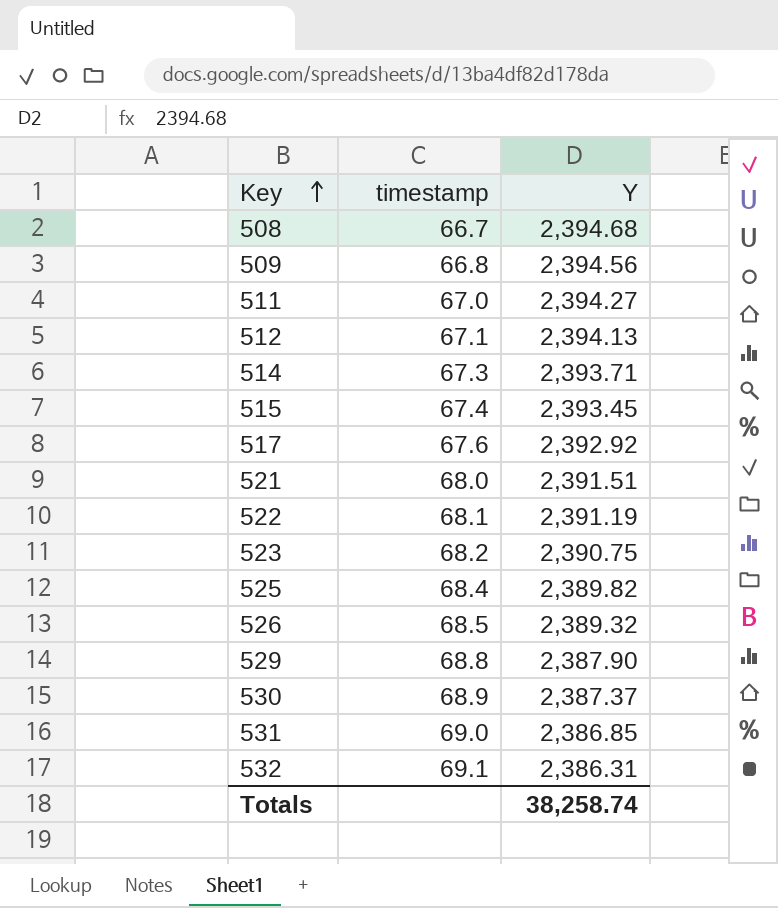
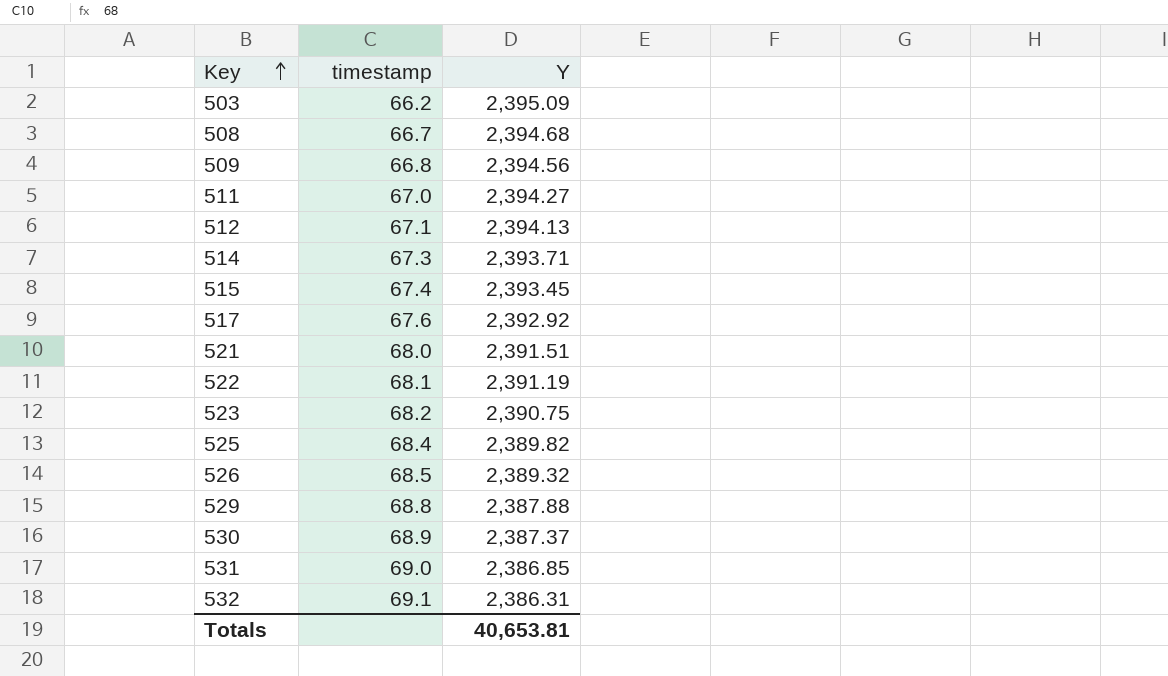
row 503: none -> 66.2 | 2,395.09
529 | Y: 2,387.90 -> 2,387.88
Totals | Y: 38,258.74 -> 40,653.81

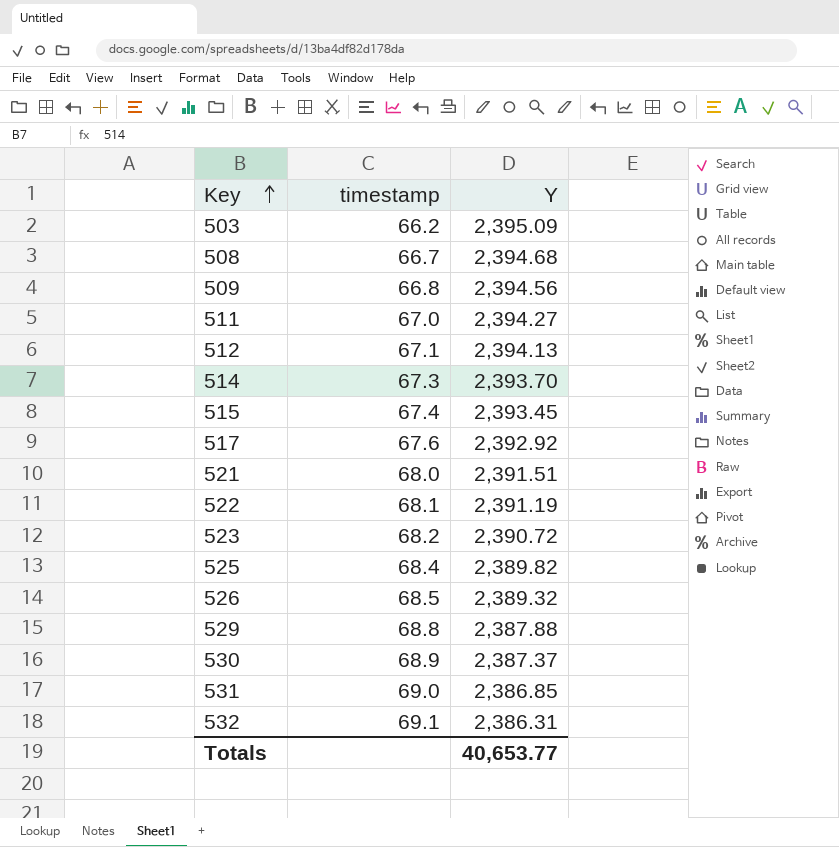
514 | Y: 2,393.71 -> 2,393.70
523 | Y: 2,390.75 -> 2,390.72
Totals | Y: 40,653.81 -> 40,653.77

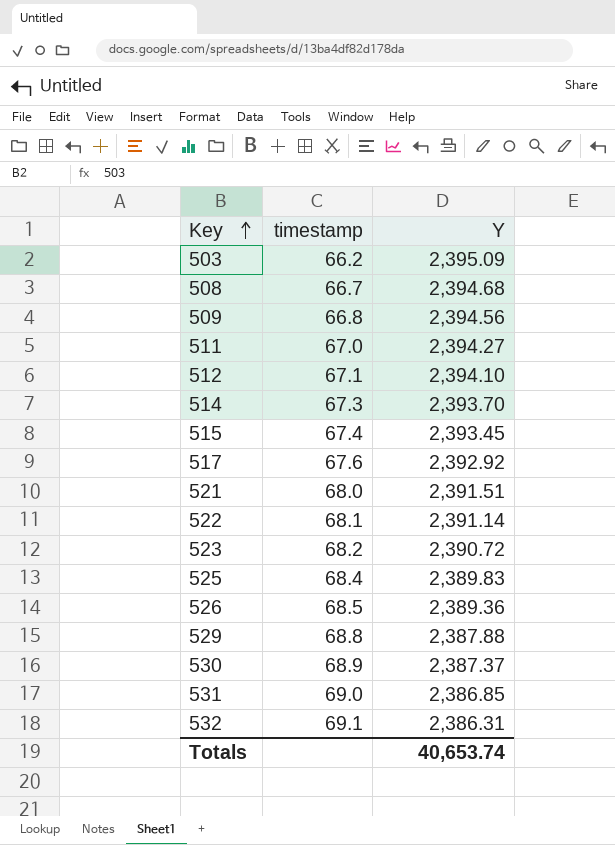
512 | Y: 2,394.13 -> 2,394.10
522 | Y: 2,391.19 -> 2,391.14
525 | Y: 2,389.82 -> 2,389.83
526 | Y: 2,389.32 -> 2,389.36
Totals | Y: 40,653.77 -> 40,653.74

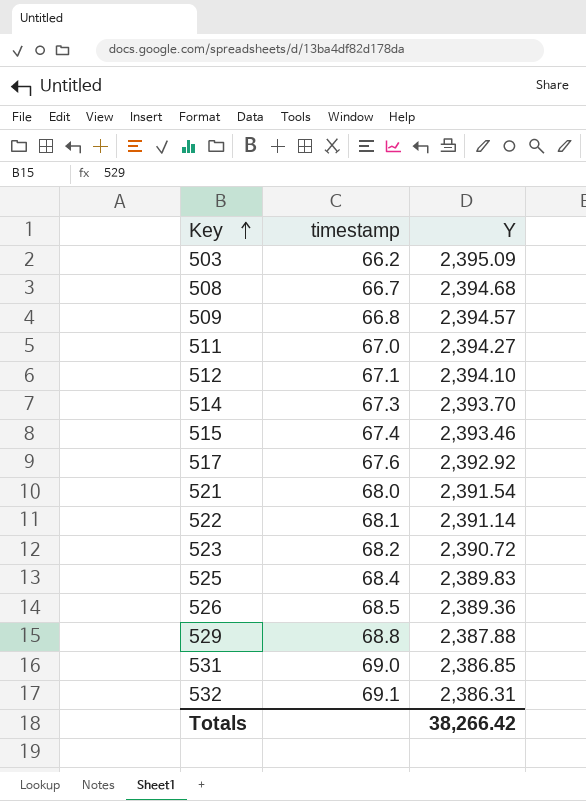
row 530: 68.9 | 2,387.37 -> none
509 | Y: 2,394.56 -> 2,394.57
515 | Y: 2,393.45 -> 2,393.46
521 | Y: 2,391.51 -> 2,391.54
Totals | Y: 40,653.74 -> 38,266.42

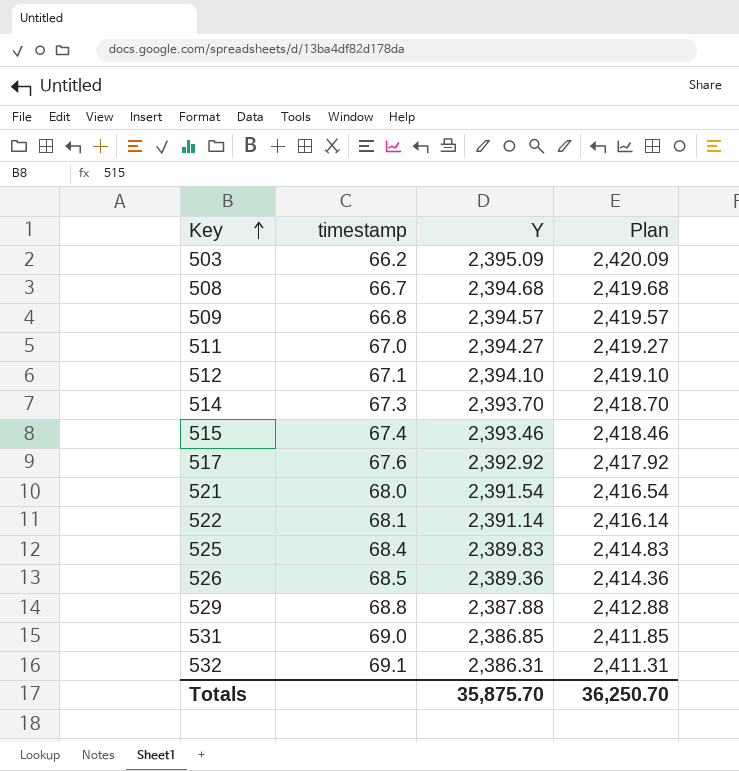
column Plan | formula: none -> [Y] + 25
row 523: 68.2 | 2,390.72 -> none
Totals | Y: 38,266.42 -> 35,875.70

